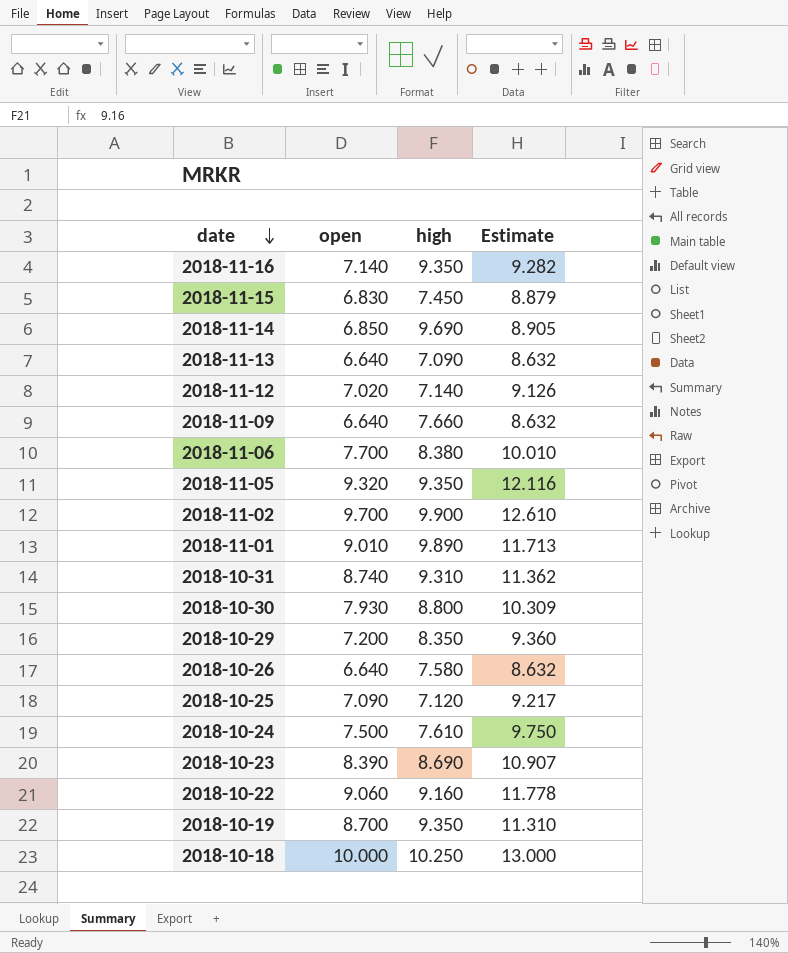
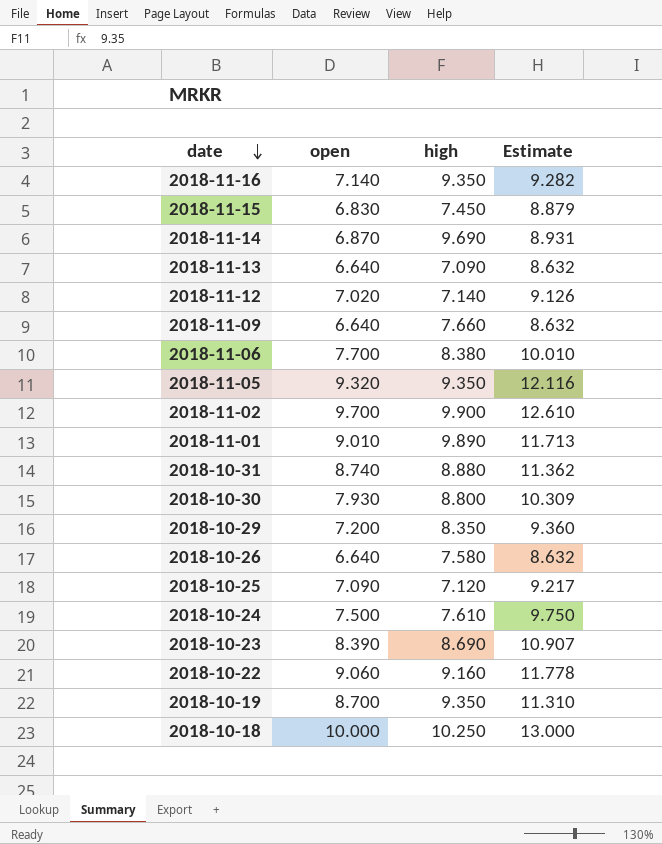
2018-11-14 | open: 6.850 -> 6.870
2018-11-14 | Estimate: 8.905 -> 8.931
2018-10-31 | high: 9.310 -> 8.880

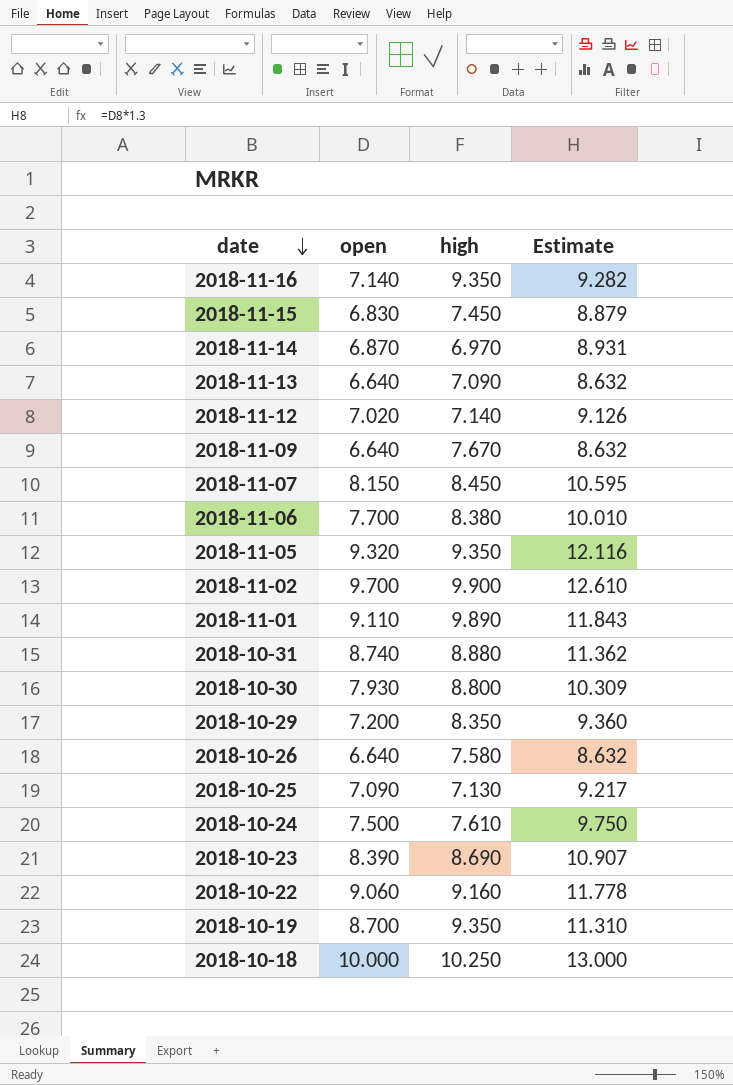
2018-11-14 | high: 9.690 -> 6.970
2018-11-09 | high: 7.660 -> 7.670
row 2018-11-07: none -> 8.150 | 8.450 | 10.595
2018-11-01 | open: 9.010 -> 9.110
2018-11-01 | Estimate: 11.713 -> 11.843
2018-10-25 | high: 7.120 -> 7.130

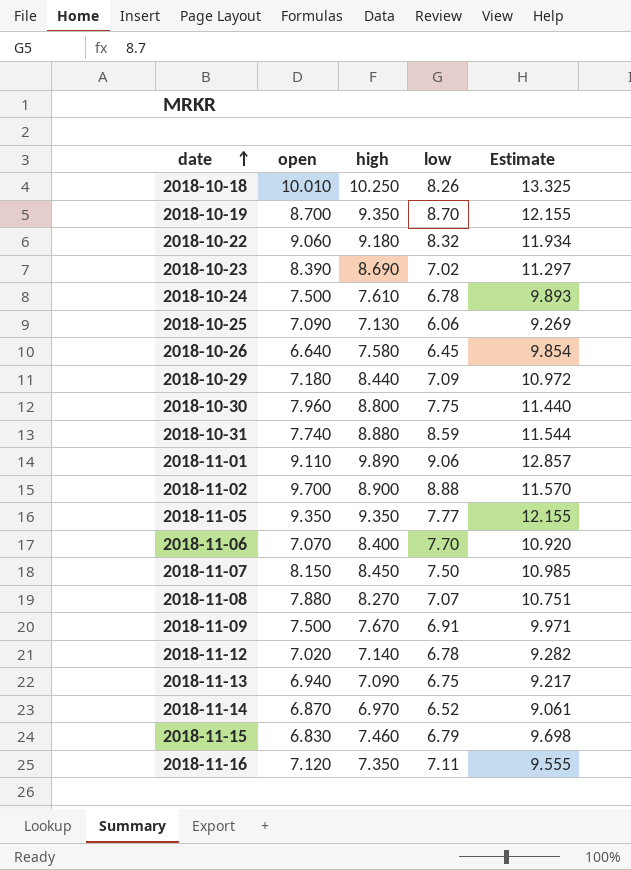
row order: date descending -> date ascending
column low | position: none -> 4
column Estimate | formula: [open] * 1.3 -> [high] * 1.3
2018-10-18 | open: 10.000 -> 10.010
2018-10-22 | high: 9.160 -> 9.180
2018-10-29 | open: 7.200 -> 7.180
2018-10-29 | high: 8.350 -> 8.440
2018-10-30 | open: 7.930 -> 7.960
2018-10-31 | open: 8.740 -> 7.740
2018-11-02 | high: 9.900 -> 8.900
2018-11-05 | open: 9.320 -> 9.350
2018-11-06 | open: 7.700 -> 7.070
2018-11-06 | high: 8.380 -> 8.400
row 2018-11-08: none -> 7.880 | 8.270 | 7.07 | 10.751
2018-11-09 | open: 6.640 -> 7.500
2018-11-13 | open: 6.640 -> 6.940
2018-11-15 | high: 7.450 -> 7.460
2018-11-16 | open: 7.140 -> 7.120
2018-11-16 | high: 9.350 -> 7.350

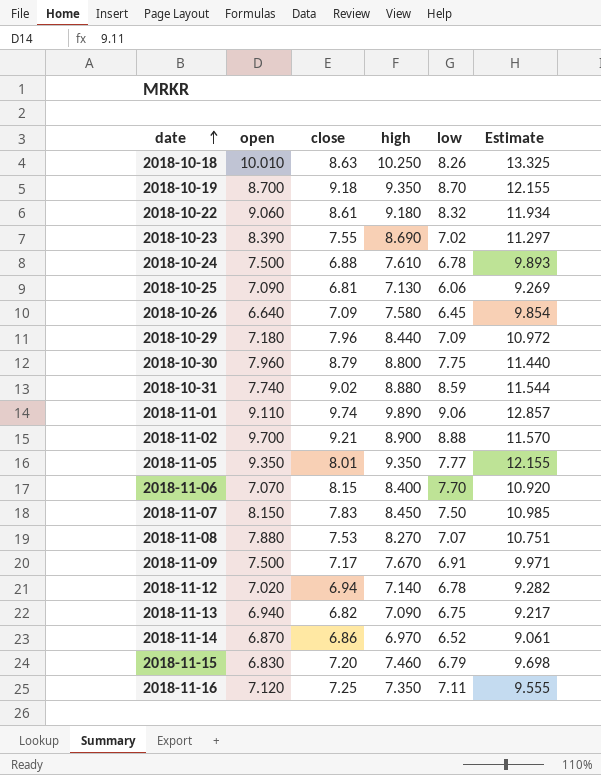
column close | position: none -> 3

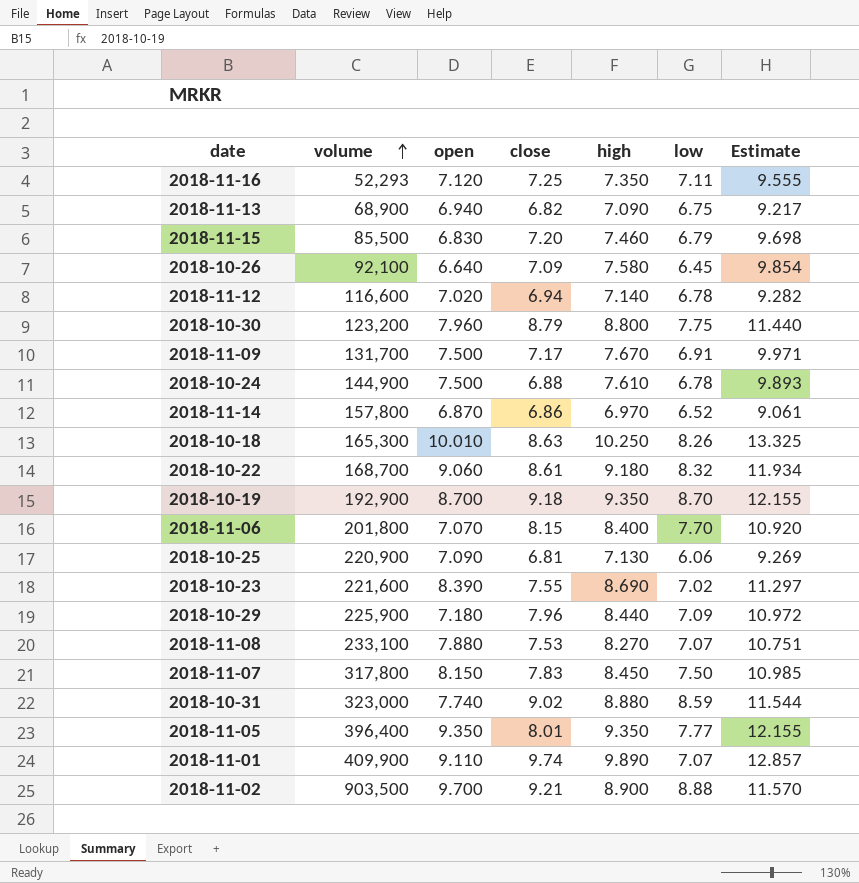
row order: date ascending -> volume ascending
column volume | position: none -> 2
2018-11-01 | low: 9.06 -> 7.07

